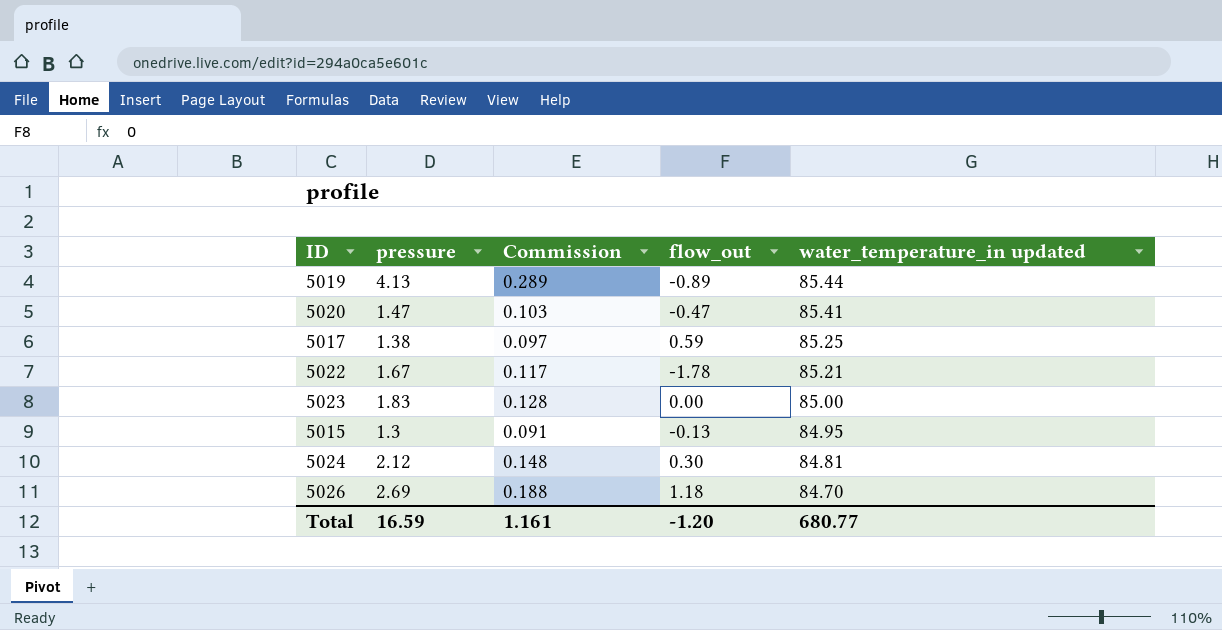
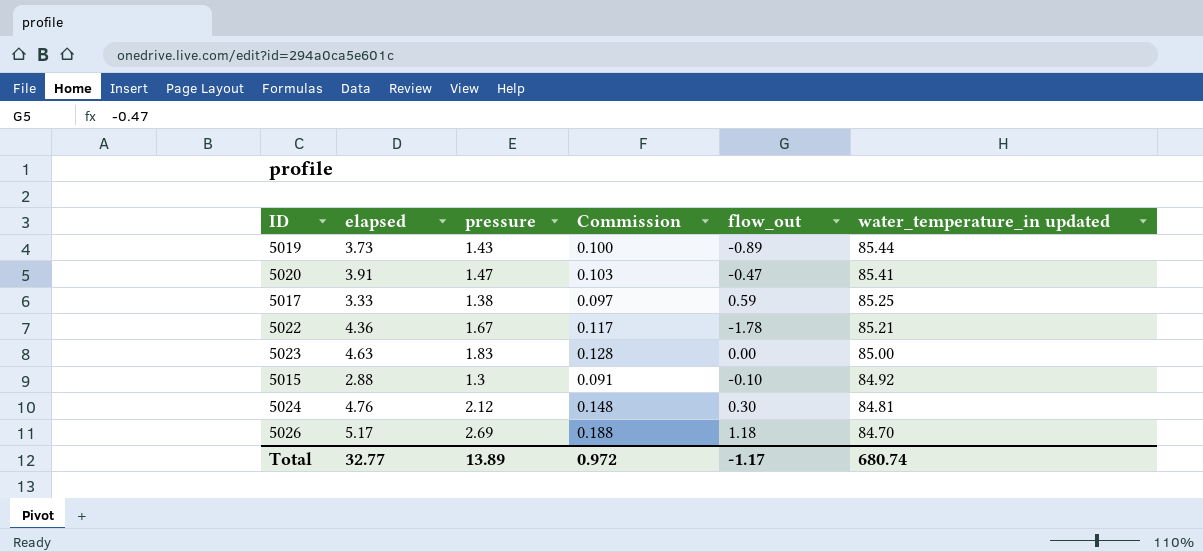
column elapsed | position: none -> 2
5019 | pressure: 4.13 -> 1.43
5019 | Commission: 0.289 -> 0.100
5015 | flow_out: -0.13 -> -0.10
5015 | water_temperature_in updated: 84.95 -> 84.92
Total | pressure: 16.59 -> 13.89
Total | Commission: 1.161 -> 0.972
Total | flow_out: -1.20 -> -1.17
Total | water_temperature_in updated: 680.77 -> 680.74

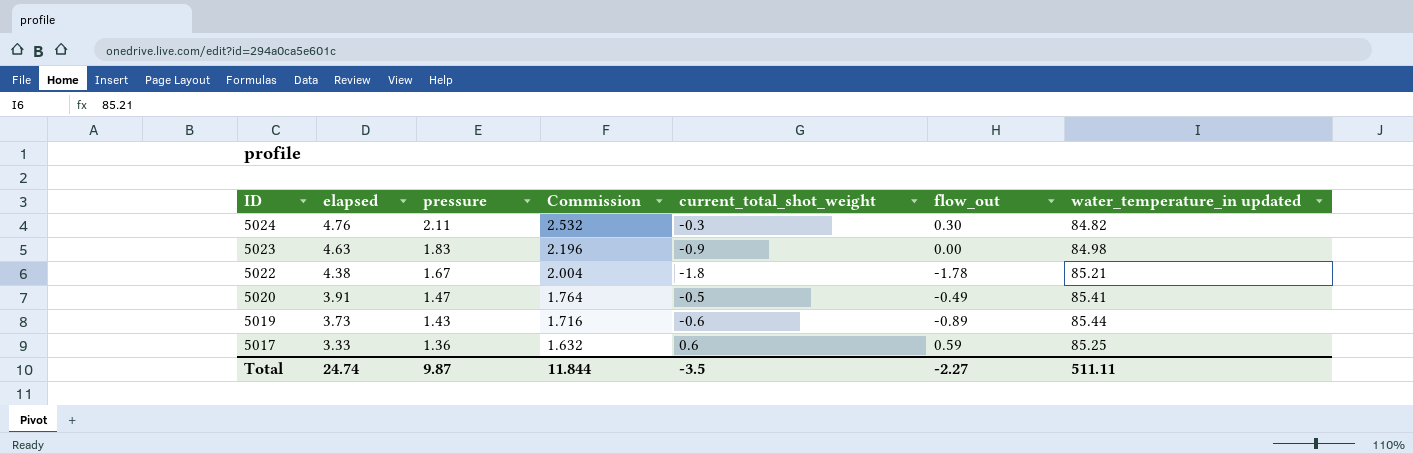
row order: water_temperature_in updated descending -> ID descending
column Commission | formula: [pressure] * 0.07 -> [pressure] * 1.2
column current_total_shot_weight | position: none -> 5
row 5015: 2.88 | 1.3 | 0.091 | -0.10 | 84.92 -> none
row 5026: 5.17 | 2.69 | 0.188 | 1.18 | 84.70 -> none
5024 | pressure: 2.12 -> 2.11
5024 | water_temperature_in updated: 84.81 -> 84.82
5023 | water_temperature_in updated: 85.00 -> 84.98
5022 | elapsed: 4.36 -> 4.38
5020 | flow_out: -0.47 -> -0.49
5017 | pressure: 1.38 -> 1.36
Total | elapsed: 32.77 -> 24.74
Total | pressure: 13.89 -> 9.87
Total | Commission: 0.972 -> 11.844
Total | flow_out: -1.17 -> -2.27
Total | water_temperature_in updated: 680.74 -> 511.11

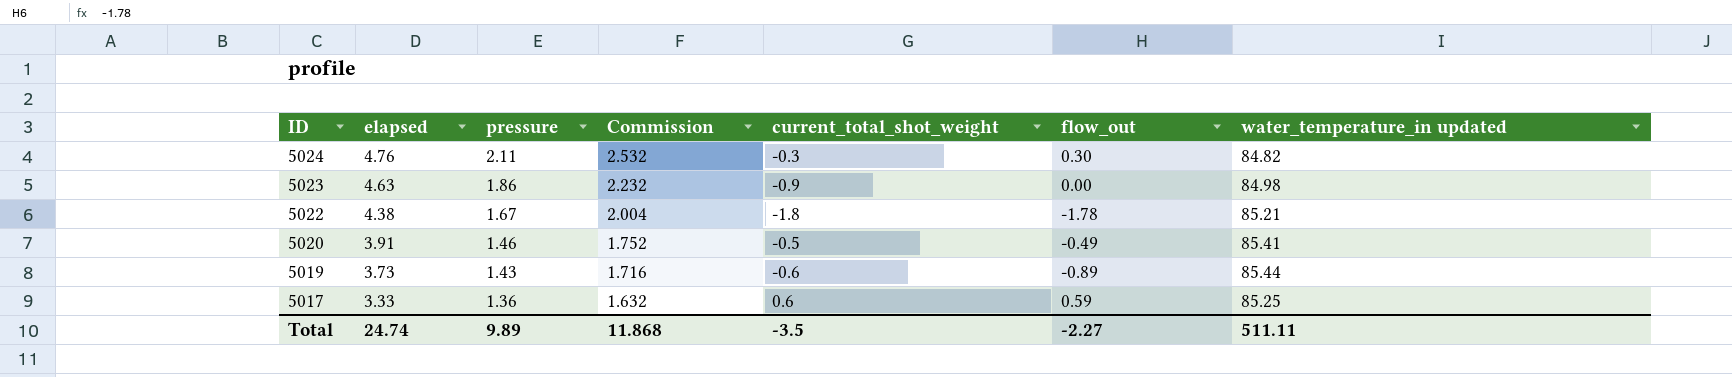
5023 | pressure: 1.83 -> 1.86
5023 | Commission: 2.196 -> 2.232
5020 | pressure: 1.47 -> 1.46
5020 | Commission: 1.764 -> 1.752
Total | pressure: 9.87 -> 9.89
Total | Commission: 11.844 -> 11.868

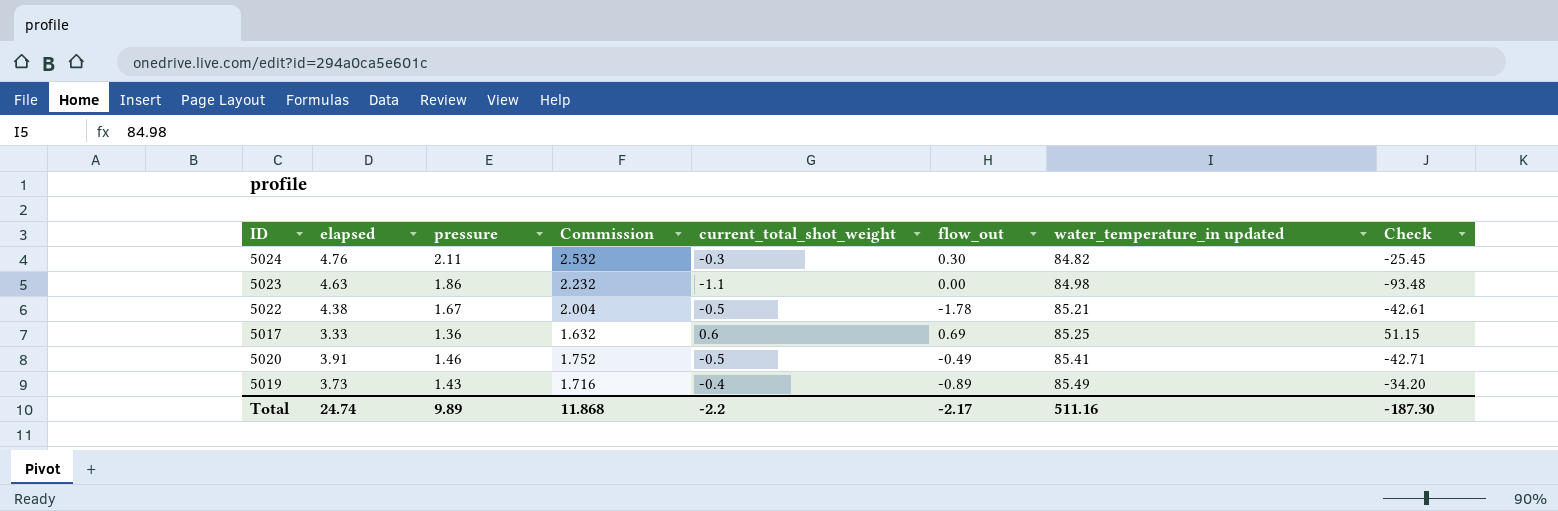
row order: ID descending -> water_temperature_in updated ascending
column Check | formula: none -> [current_total_shot_weight] * [water_temperature_in updated]
5023 | current_total_shot_weight: -0.9 -> -1.1
5022 | current_total_shot_weight: -1.8 -> -0.5
5017 | flow_out: 0.59 -> 0.69
5019 | current_total_shot_weight: -0.6 -> -0.4
5019 | water_temperature_in updated: 85.44 -> 85.49
Total | current_total_shot_weight: -3.5 -> -2.2
Total | flow_out: -2.27 -> -2.17
Total | water_temperature_in updated: 511.11 -> 511.16

